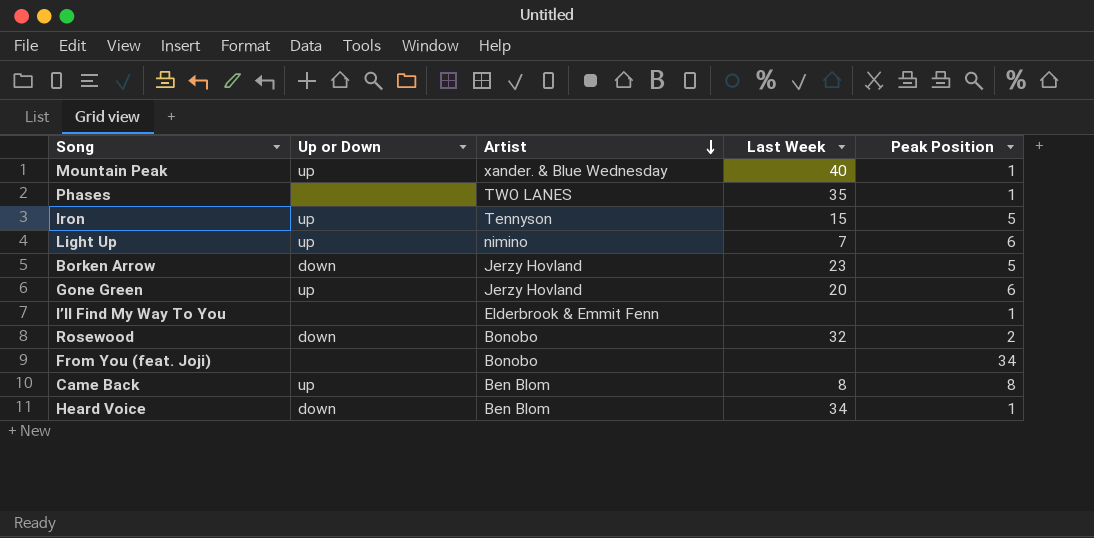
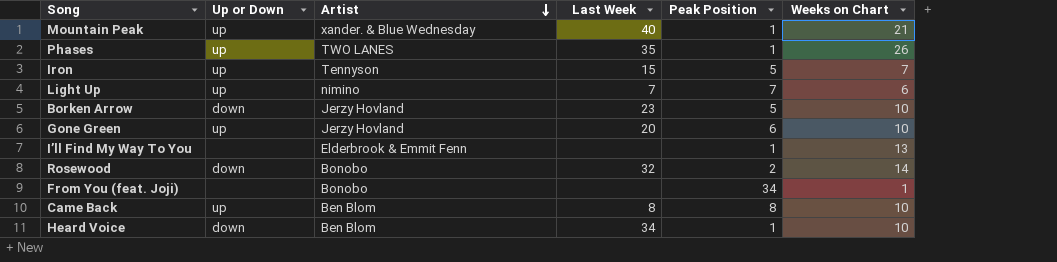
column Weeks on Chart | position: none -> 6
Phases | Up or Down: none -> up
Light Up | Peak Position: 6 -> 7

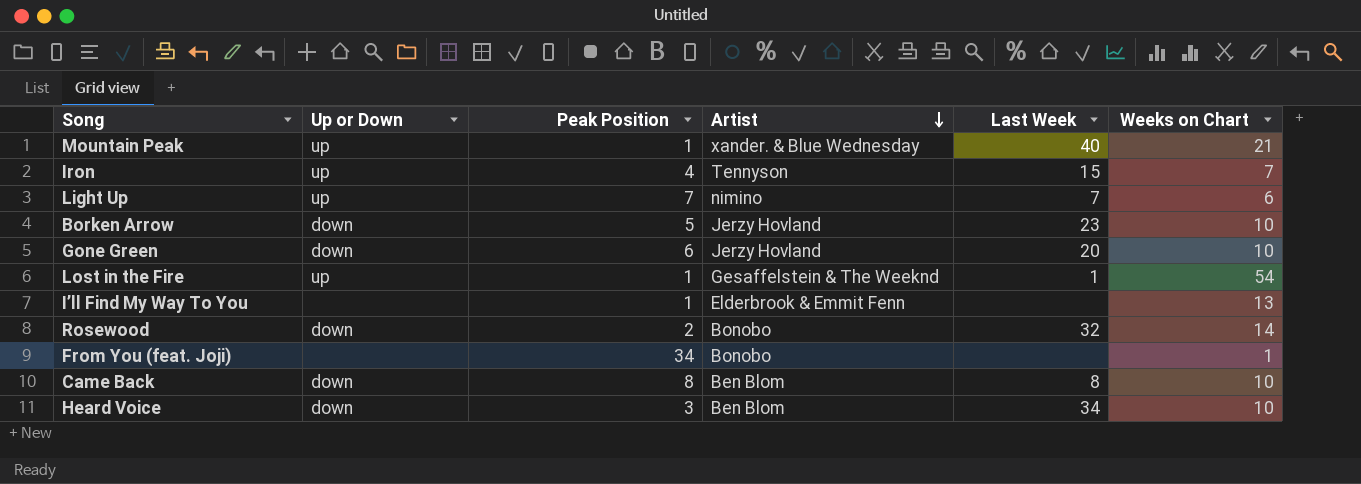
column Peak Position | position: 5 -> 3
row Phases: up | TWO LANES | 35 | 1 | 26 -> none
Iron | Peak Position: 5 -> 4
Gone Green | Up or Down: up -> down
row Lost in the Fire: none -> up | 1 | Gesaffelstein & The Weeknd | 1 | 54
Came Back | Up or Down: up -> down
Heard Voice | Peak Position: 1 -> 3

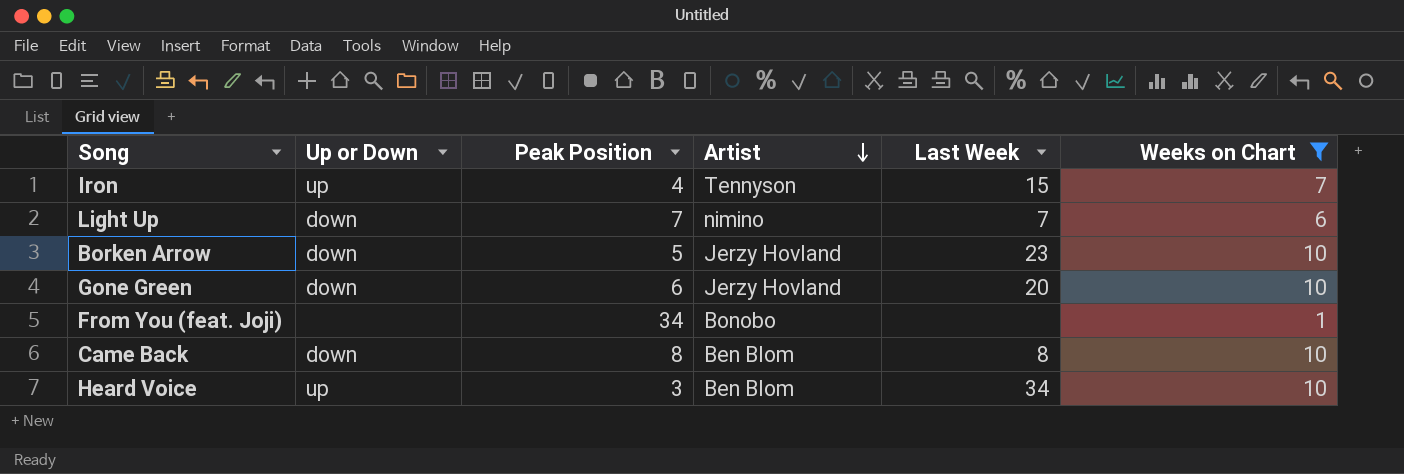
filter: none -> Weeks on Chart <= 10
Light Up | Up or Down: up -> down
Heard Voice | Up or Down: down -> up

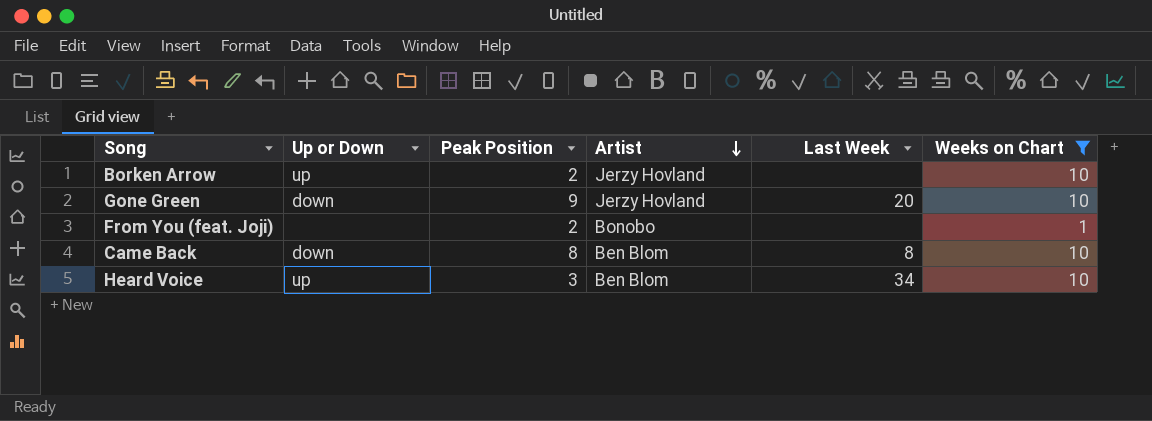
row Iron: up | 4 | Tennyson | 15 | 7 -> none
row Light Up: down | 7 | nimino | 7 | 6 -> none
Borken Arrow | Up or Down: down -> up
Borken Arrow | Peak Position: 5 -> 2
Borken Arrow | Last Week: 23 -> none
Gone Green | Peak Position: 6 -> 9
From You (feat. Joji) | Peak Position: 34 -> 2

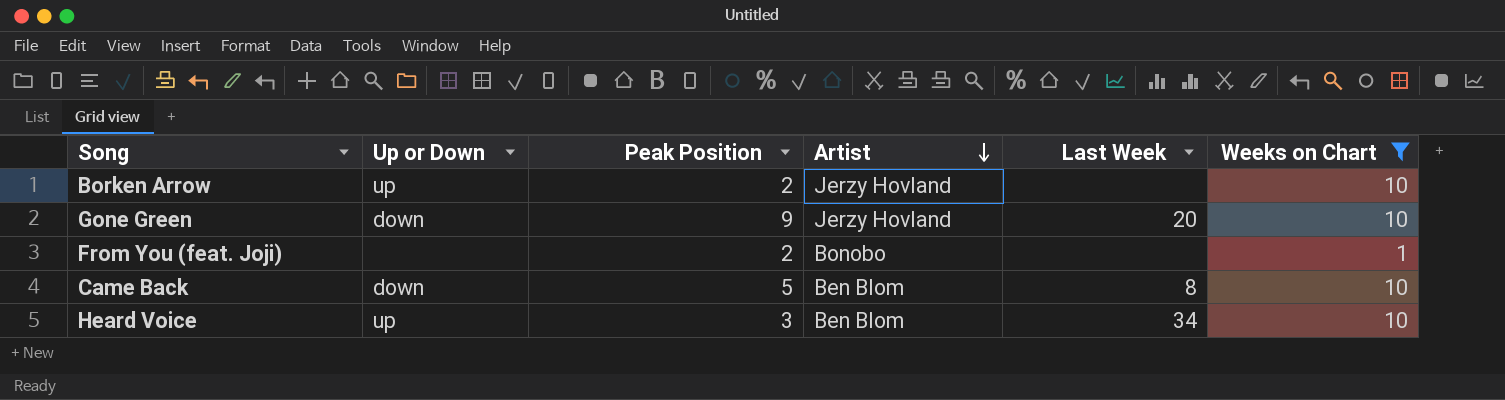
Came Back | Peak Position: 8 -> 5

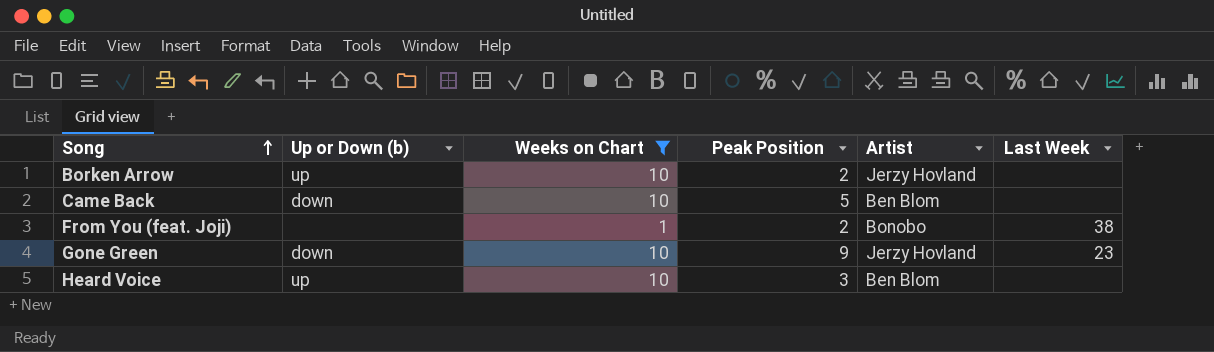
row order: Artist descending -> Song ascending
column name: Up or Down -> Up or Down (b)
column Weeks on Chart | position: 6 -> 3
Came Back | Last Week: 8 -> none
From You (feat. Joji) | Last Week: none -> 38
Gone Green | Last Week: 20 -> 23
Heard Voice | Last Week: 34 -> none

